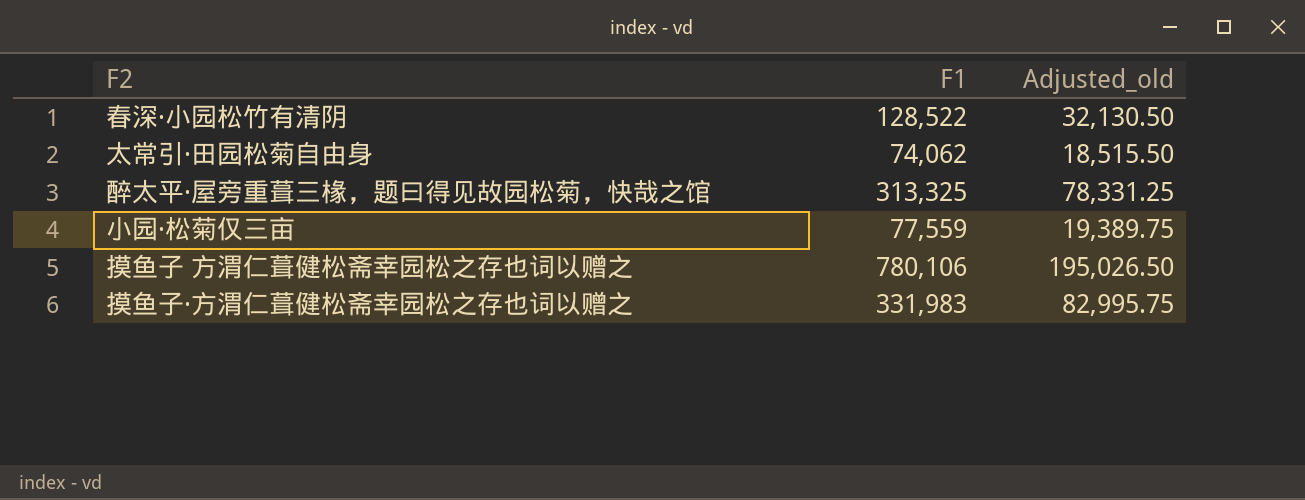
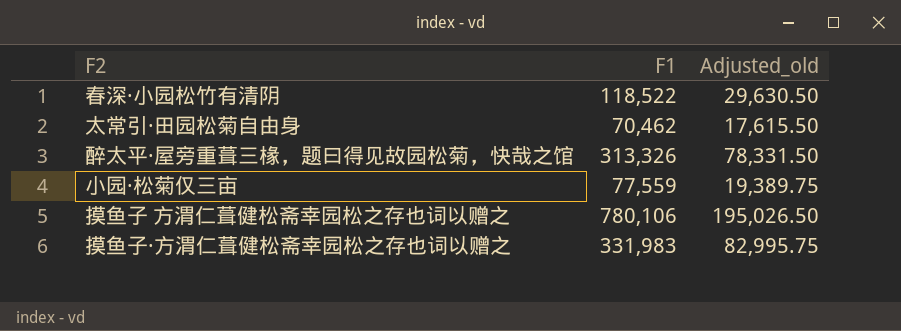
春深·小园松竹有清阴 | F1: 128,522 -> 118,522
春深·小园松竹有清阴 | Adjusted_old: 32,130.50 -> 29,630.50
太常引·田园松菊自由身 | F1: 74,062 -> 70,462
太常引·田园松菊自由身 | Adjusted_old: 18,515.50 -> 17,615.50
醉太平·屋旁重葺三椽，题曰得见故园松菊，快哉之馆 | F1: 313,325 -> 313,326
醉太平·屋旁重葺三椽，题曰得见故园松菊，快哉之馆 | Adjusted_old: 78,331.25 -> 78,331.50

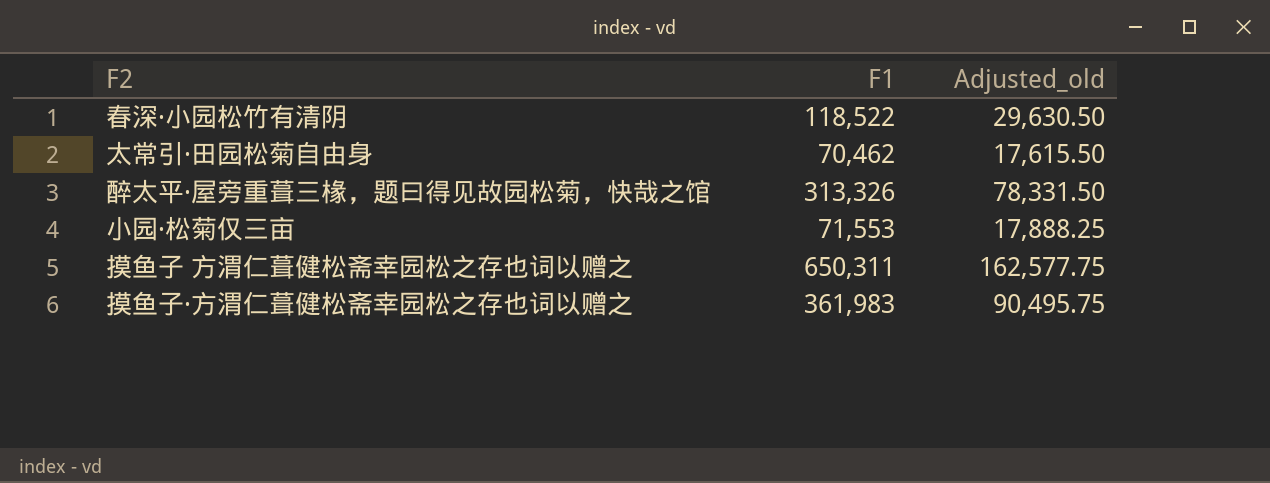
小园·松菊仅三亩 | F1: 77,559 -> 71,553
小园·松菊仅三亩 | Adjusted_old: 19,389.75 -> 17,888.25
摸鱼子 方渭仁葺健松斋幸园松之存也词以赠之 | F1: 780,106 -> 650,311
摸鱼子 方渭仁葺健松斋幸园松之存也词以赠之 | Adjusted_old: 195,026.50 -> 162,577.75
摸鱼子·方渭仁葺健松斋幸园松之存也词以赠之 | F1: 331,983 -> 361,983
摸鱼子·方渭仁葺健松斋幸园松之存也词以赠之 | Adjusted_old: 82,995.75 -> 90,495.75

